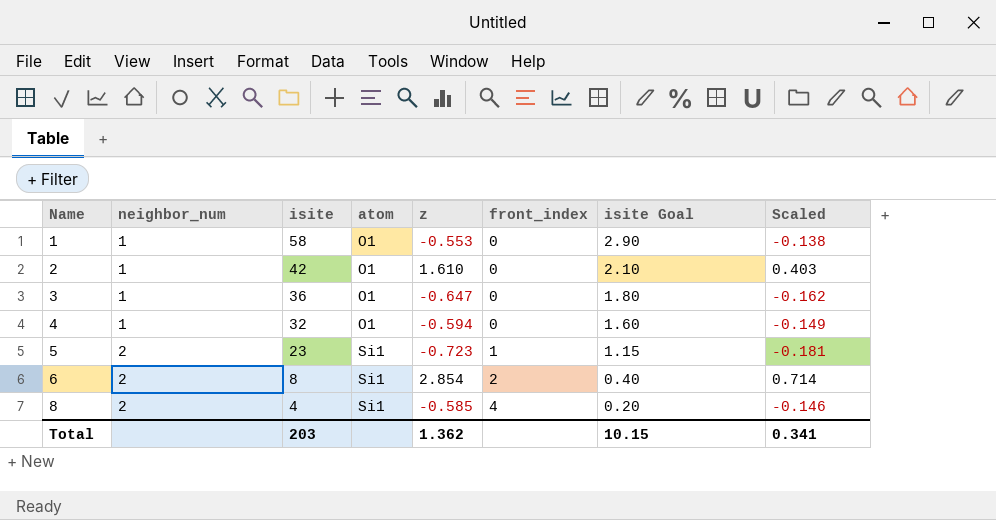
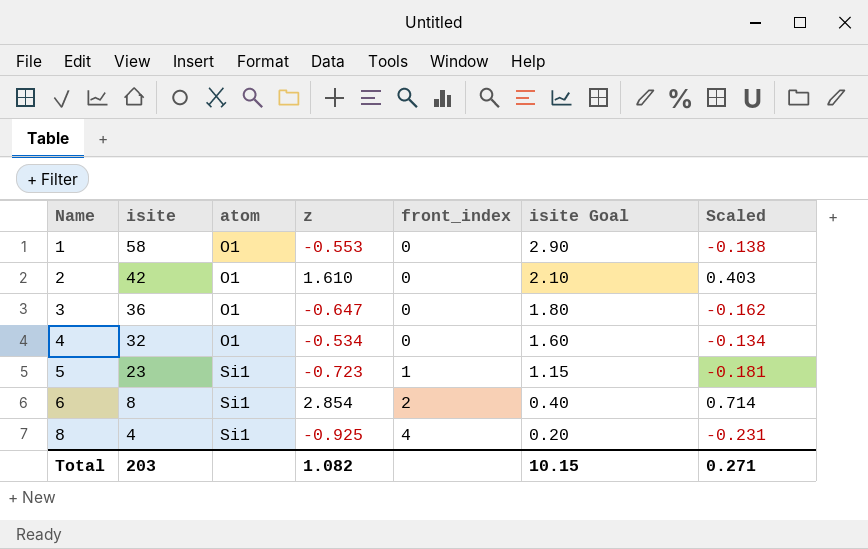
column neighbor_num | position: 2 -> none
4 | z: -0.594 -> -0.534
4 | Scaled: -0.149 -> -0.134
8 | z: -0.585 -> -0.925
8 | Scaled: -0.146 -> -0.231
Total | z: 1.362 -> 1.082
Total | Scaled: 0.341 -> 0.271

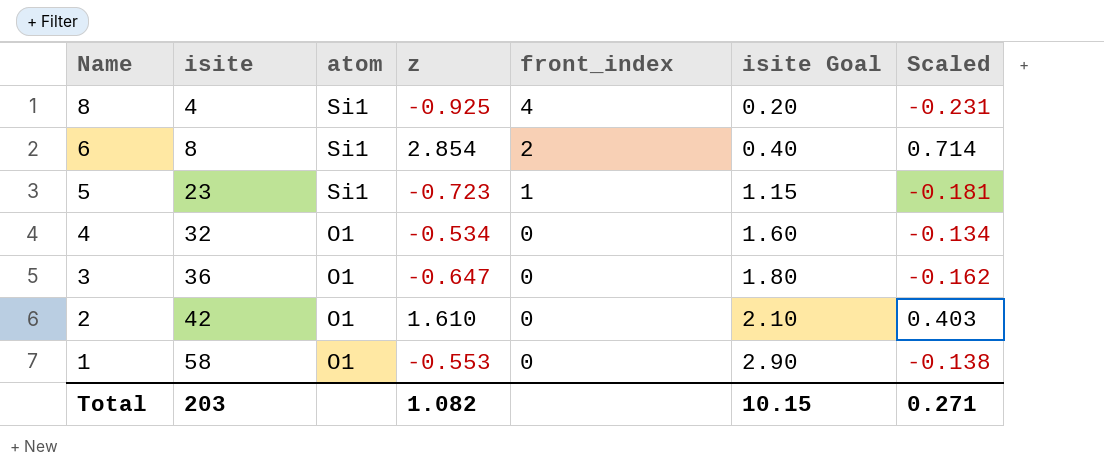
row order: Name ascending -> Name descending

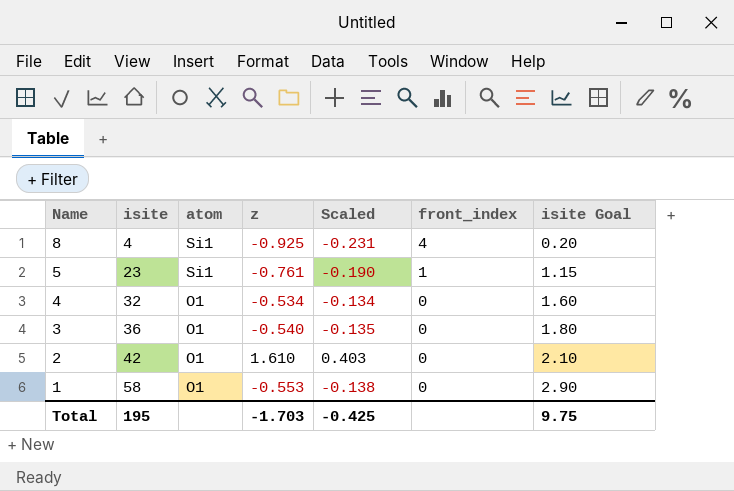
column Scaled | position: 7 -> 5
row 6: 8 | Si1 | 2.854 | 2 | 0.40 | 0.714 -> none
5 | z: -0.723 -> -0.761
5 | Scaled: -0.181 -> -0.190
3 | z: -0.647 -> -0.540
3 | Scaled: -0.162 -> -0.135
Total | isite: 203 -> 195
Total | z: 1.082 -> -1.703
Total | Scaled: 0.271 -> -0.425
Total | isite Goal: 10.15 -> 9.75

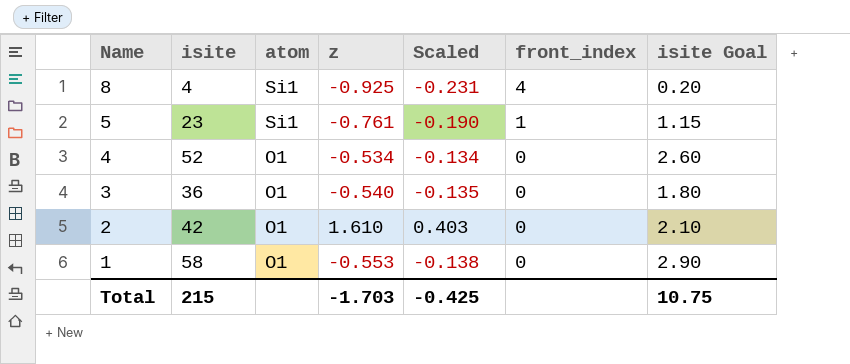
4 | isite: 32 -> 52
4 | isite Goal: 1.60 -> 2.60
Total | isite: 195 -> 215
Total | isite Goal: 9.75 -> 10.75

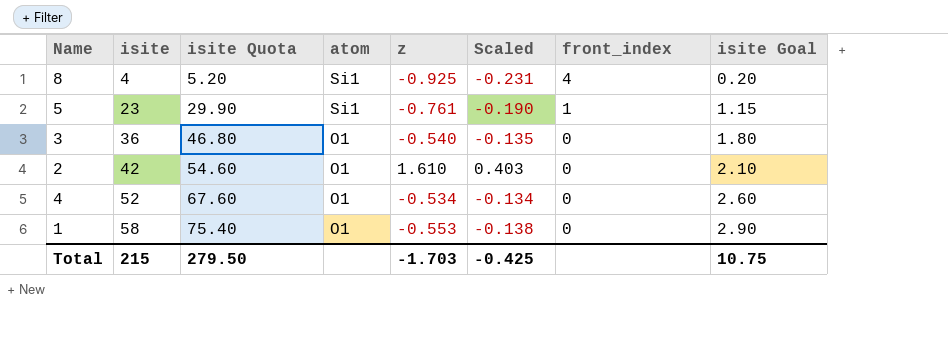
row order: Name descending -> isite ascending
column isite Quota | formula: none -> [isite] * 1.3

